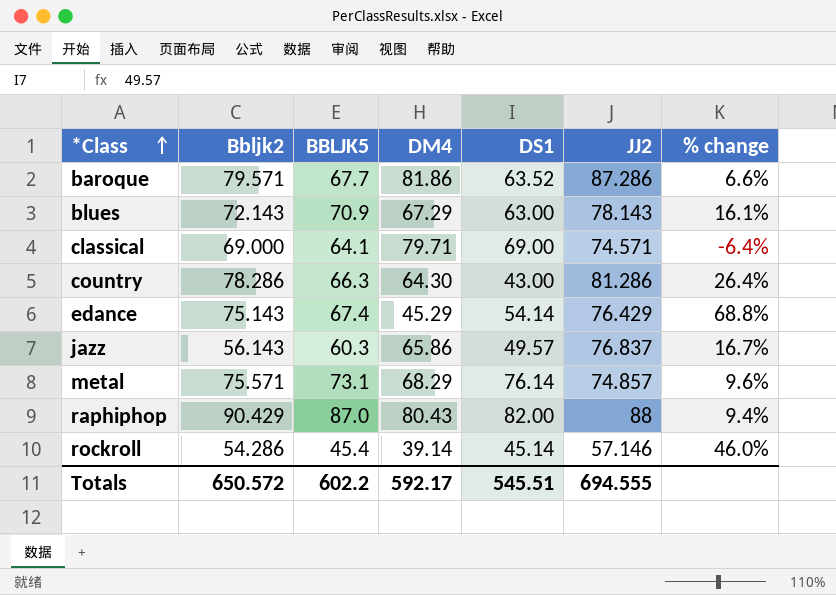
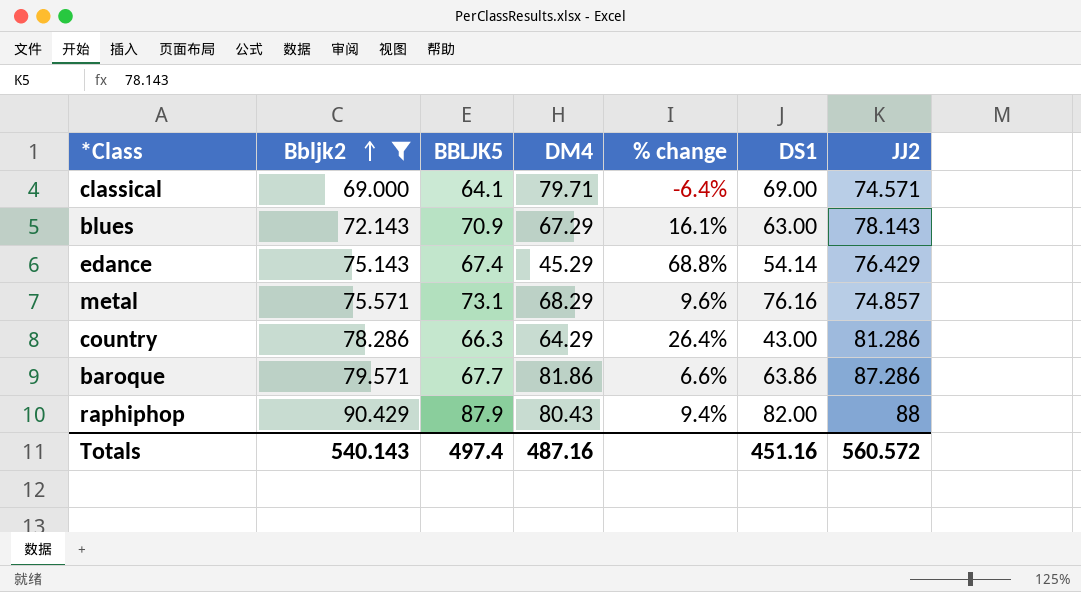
filter: none -> Bbljk2 >= 69.000
row order: *Class ascending -> Bbljk2 ascending
column % change | position: 7 -> 5
metal | DS1: 76.14 -> 76.16
country | DM4: 64.30 -> 64.29
baroque | DS1: 63.52 -> 63.86
raphiphop | BBLJK5: 87.0 -> 87.9
Totals | Bbljk2: 650.572 -> 540.143
Totals | BBLJK5: 602.2 -> 497.4
Totals | DM4: 592.17 -> 487.16
Totals | DS1: 545.51 -> 451.16
Totals | JJ2: 694.555 -> 560.572

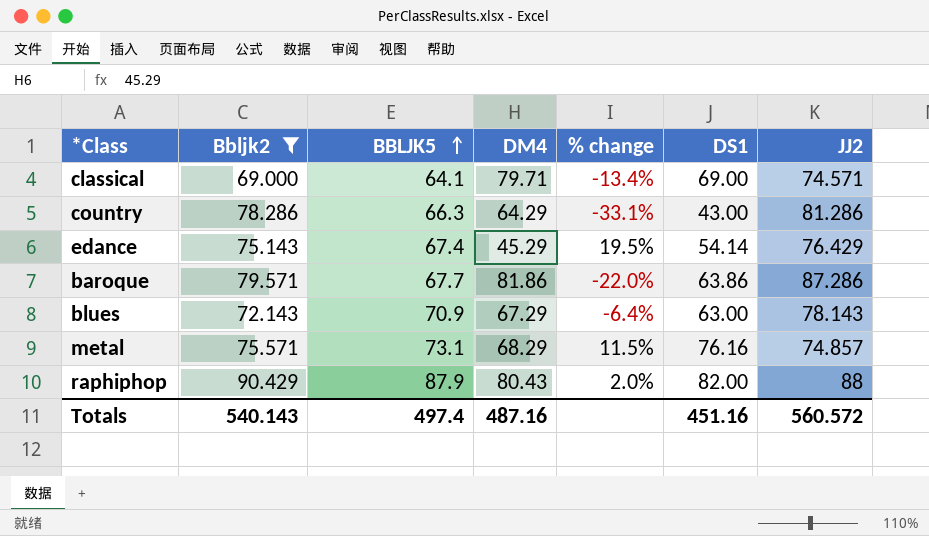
row order: Bbljk2 ascending -> BBLJK5 ascending
column % change | formula: ([JJ2] - [DM4]) / [DM4] -> ([DS1] - [DM4]) / [DM4]

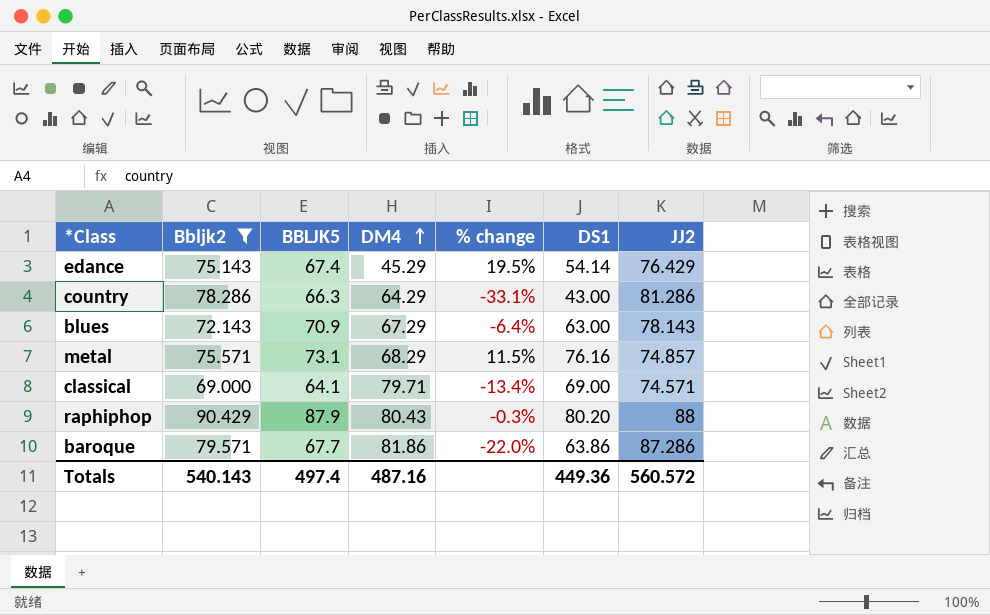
row order: BBLJK5 ascending -> DM4 ascending
raphiphop | % change: 2.0% -> -0.3%
raphiphop | DS1: 82.00 -> 80.20
Totals | DS1: 451.16 -> 449.36

